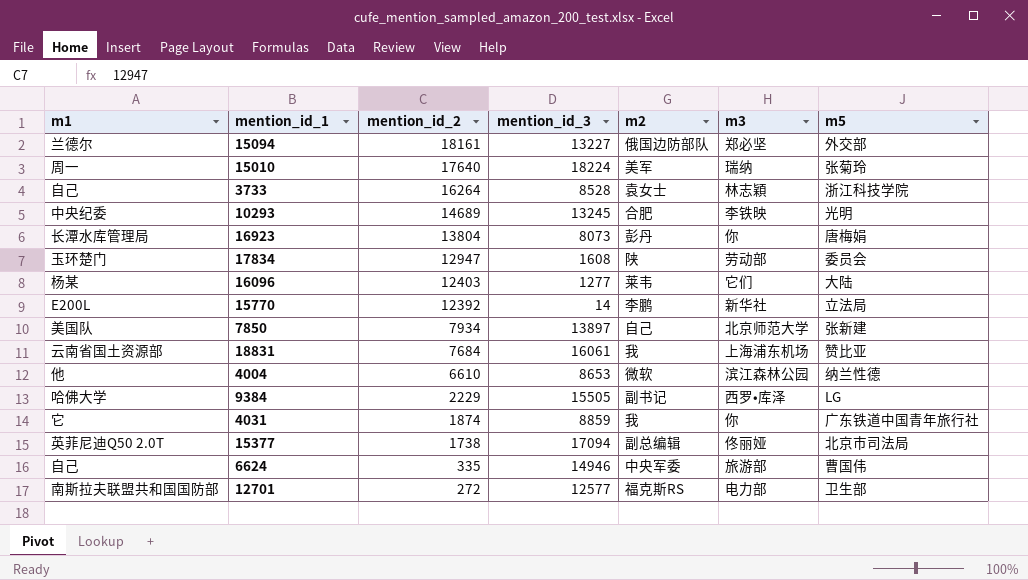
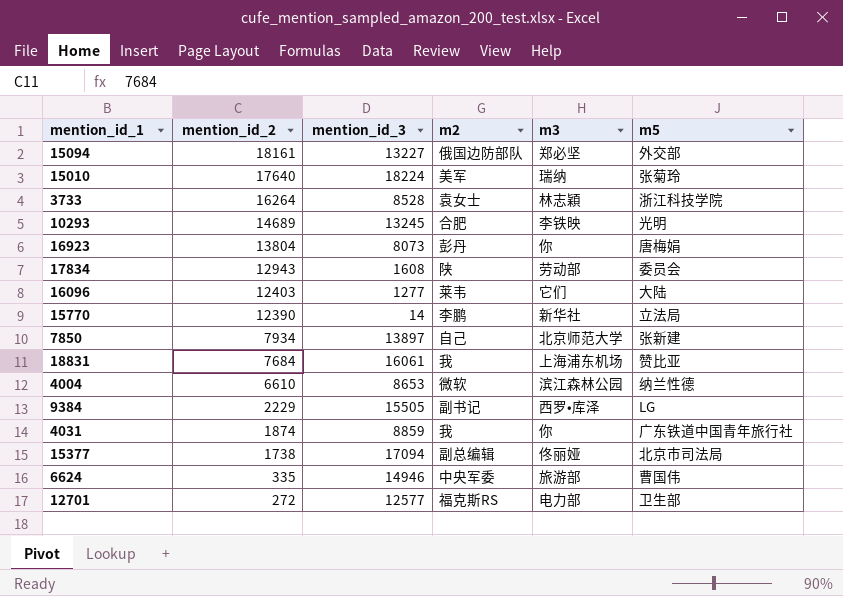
column m1 | position: 1 -> none
17834 | mention_id_2: 12947 -> 12943
15770 | mention_id_2: 12392 -> 12390

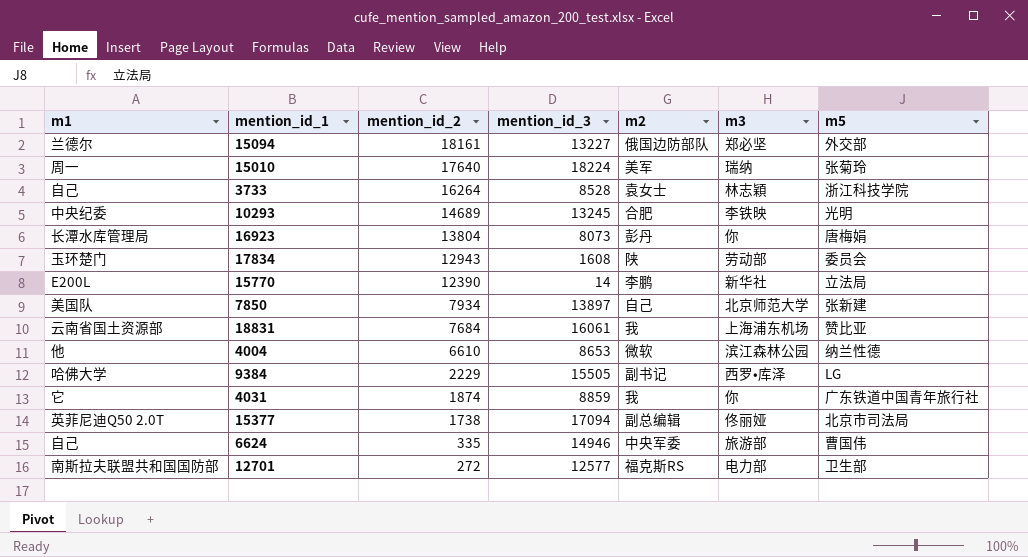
column m1 | position: none -> 1
row 16096: 12403 | 1277 | 莱韦 | 它们 | 大陆 -> none

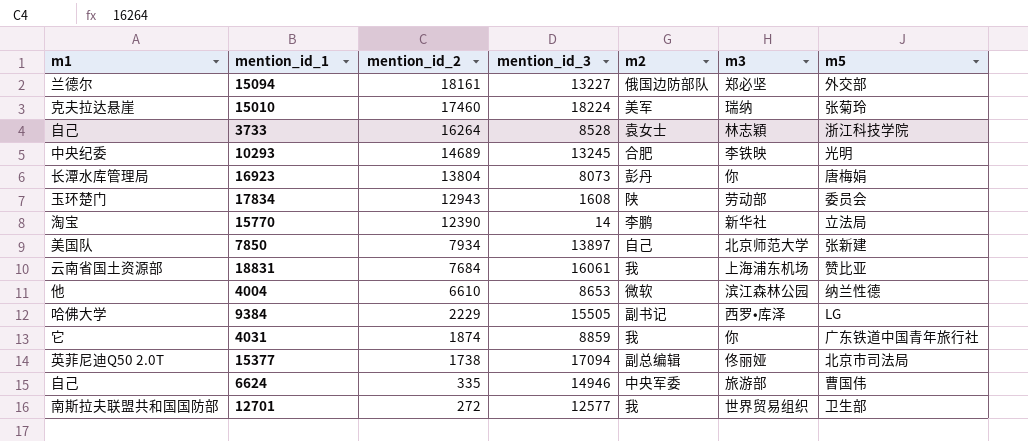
15010 | m1: 周一 -> 克夫拉达悬崖
15010 | mention_id_2: 17640 -> 17460
15770 | m1: E200L -> 淘宝
12701 | m2: 福克斯RS -> 我
12701 | m3: 电力部 -> 世界贸易组织

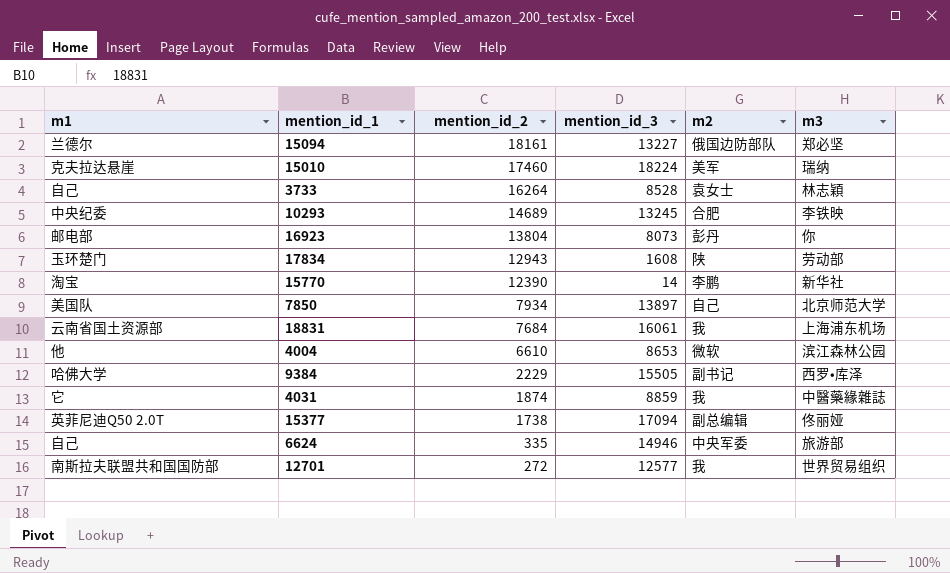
column m5 | position: 7 -> none
16923 | m1: 长潭水库管理局 -> 邮电部
4031 | m3: 你 -> 中醫藥緣雜誌

